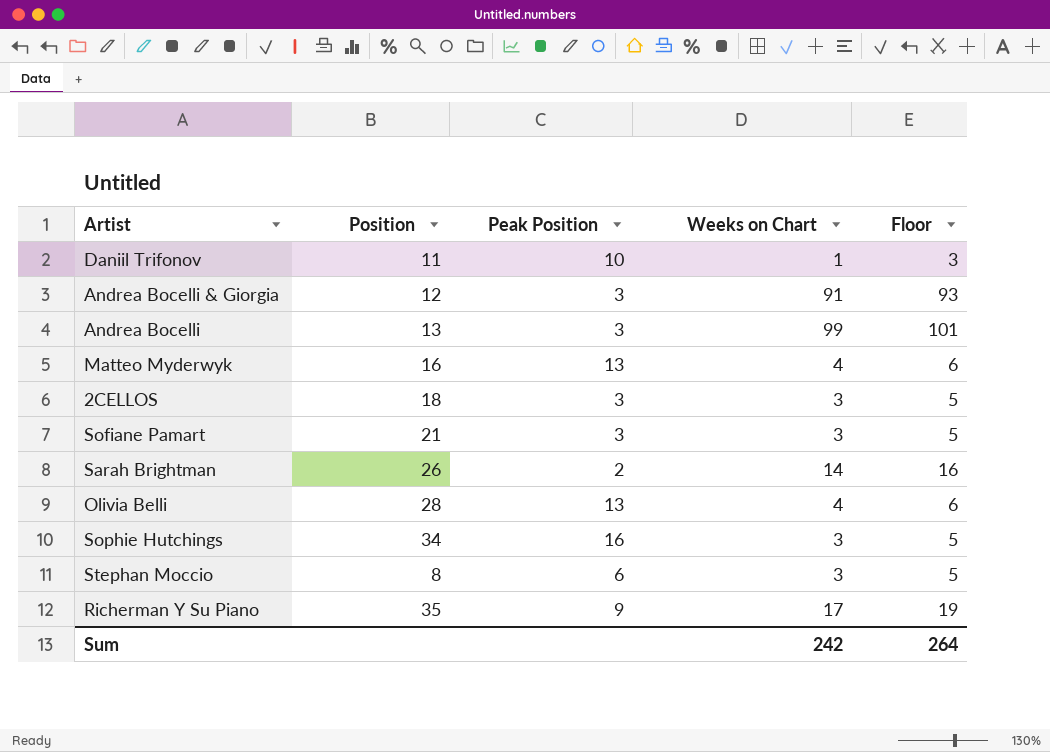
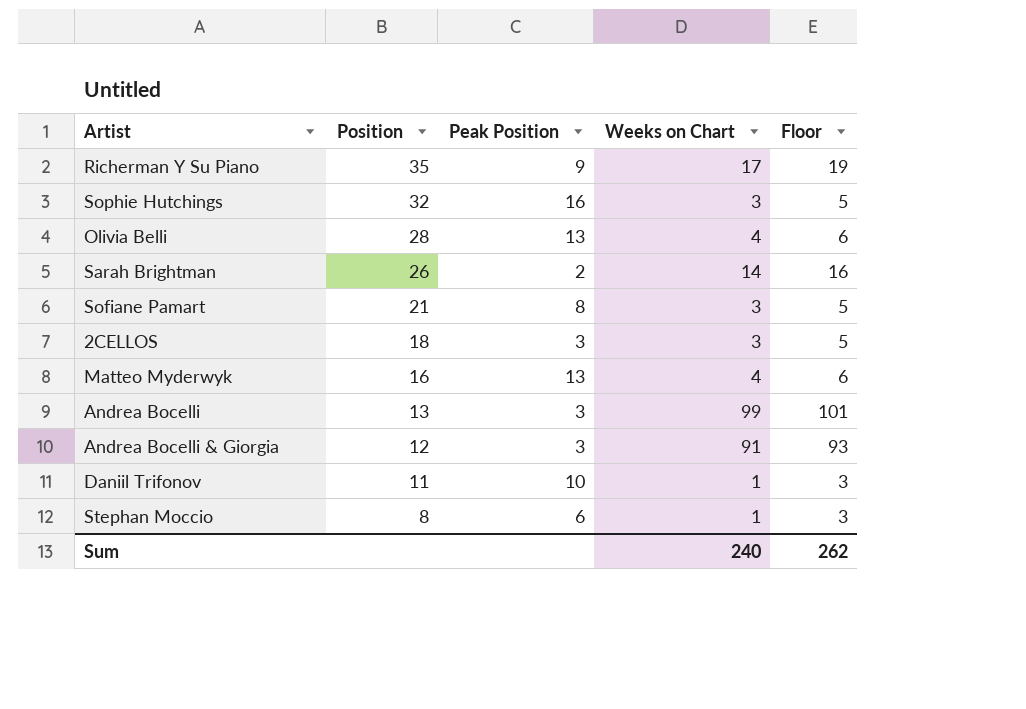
row order: none -> Position descending
Sophie Hutchings | Position: 34 -> 32
Sofiane Pamart | Peak Position: 3 -> 8
Stephan Moccio | Weeks on Chart: 3 -> 1
Stephan Moccio | Floor: 5 -> 3
Sum | Weeks on Chart: 242 -> 240
Sum | Floor: 264 -> 262

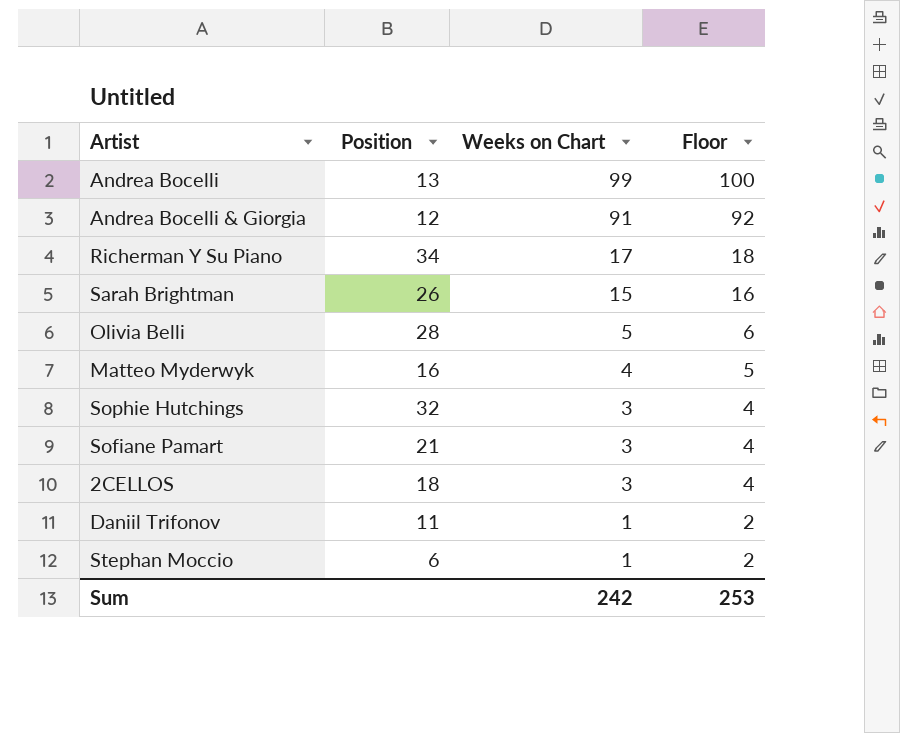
row order: Position descending -> Weeks on Chart descending
column Peak Position | position: 3 -> none
column Floor | formula: [Weeks on Chart] + 2 -> [Weeks on Chart] + 1
Richerman Y Su Piano | Position: 35 -> 34
Sarah Brightman | Weeks on Chart: 14 -> 15
Olivia Belli | Weeks on Chart: 4 -> 5
Stephan Moccio | Position: 8 -> 6
Sum | Weeks on Chart: 240 -> 242
Sum | Floor: 262 -> 253

